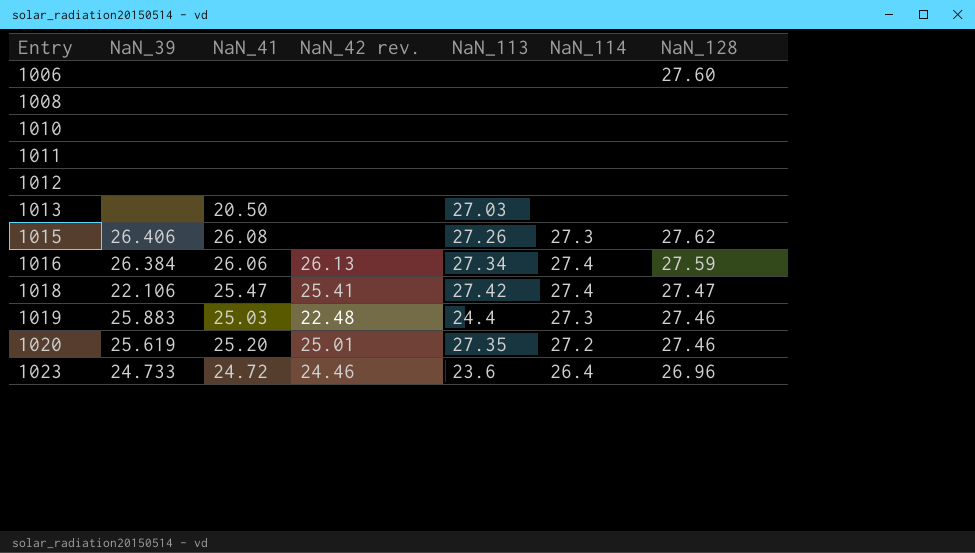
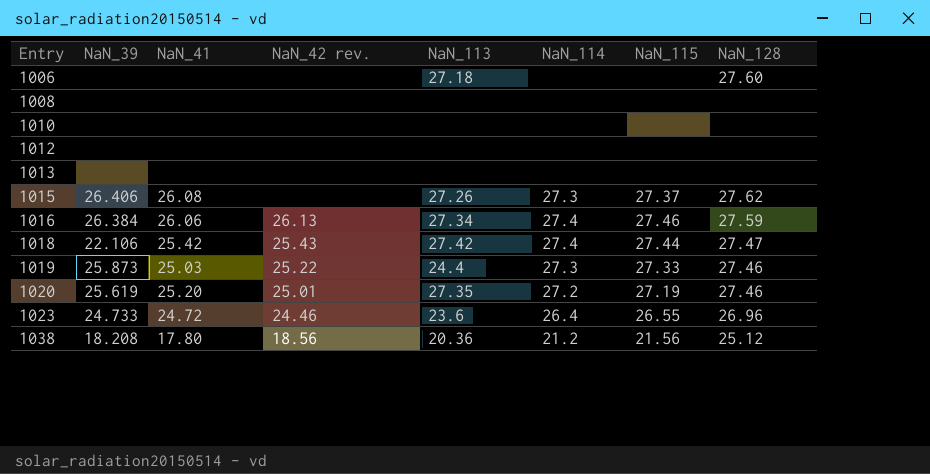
column NaN_115 | position: none -> 7
row 1011: none | none | none | none | none | none -> none
1006 | NaN_113: none -> 27.18
1013 | NaN_41: 20.50 -> none
1013 | NaN_113: 27.03 -> none
1018 | NaN_41: 25.47 -> 25.42
1018 | NaN_42 rev.: 25.41 -> 25.43
1019 | NaN_39: 25.883 -> 25.873
1019 | NaN_42 rev.: 22.48 -> 25.22
row 1038: none -> 18.208 | 17.80 | 18.56 | 20.36 | 21.2 | 21.56 | 25.12

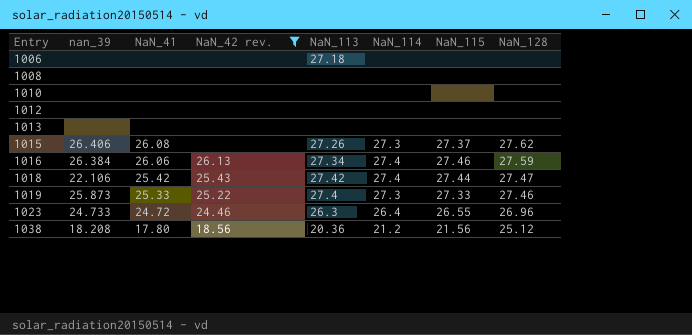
filter: none -> NaN_42 rev. != 25.01
column name: NaN_39 -> nan_39
1006 | NaN_128: 27.60 -> none
1019 | NaN_41: 25.03 -> 25.33
1019 | NaN_113: 24.4 -> 27.4
1023 | NaN_113: 23.6 -> 26.3

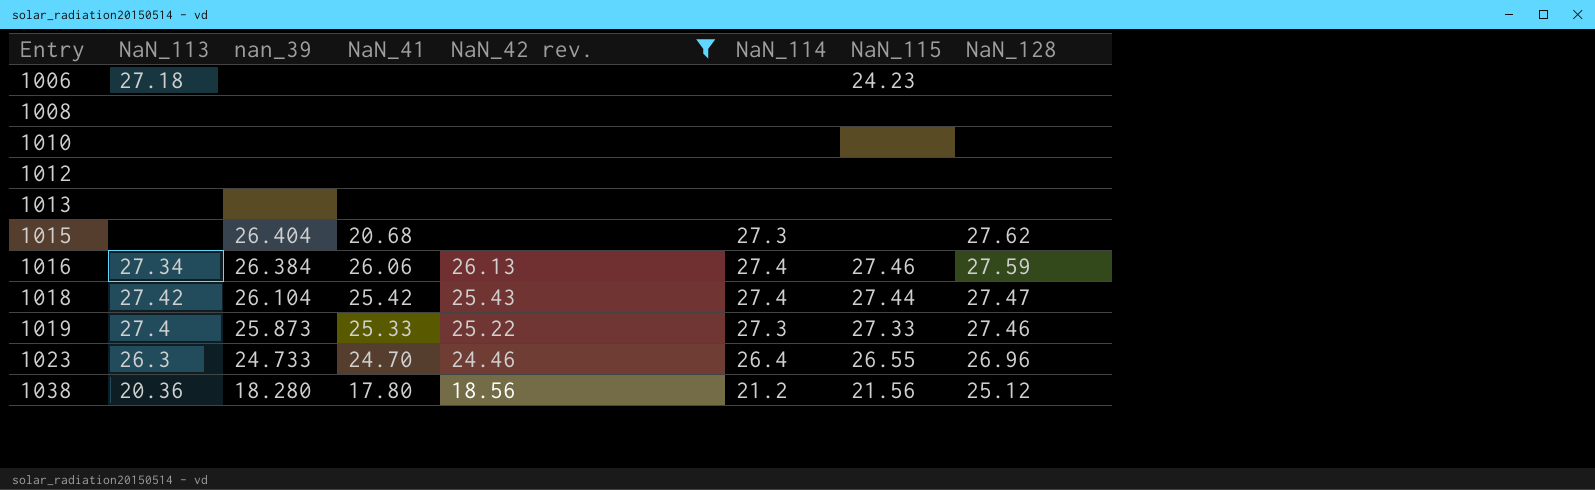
column NaN_113 | position: 5 -> 2
1006 | NaN_115: none -> 24.23
1015 | NaN_113: 27.26 -> none
1015 | nan_39: 26.406 -> 26.404
1015 | NaN_41: 26.08 -> 20.68
1015 | NaN_115: 27.37 -> none
1018 | nan_39: 22.106 -> 26.104
1023 | NaN_41: 24.72 -> 24.70
1038 | nan_39: 18.208 -> 18.280

